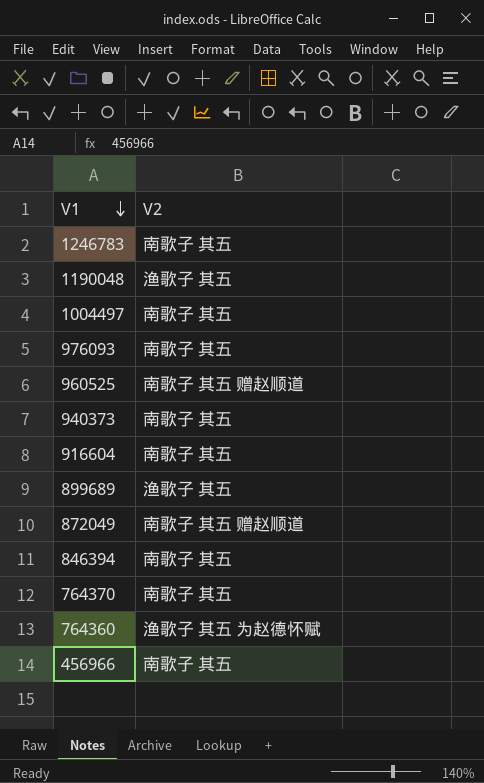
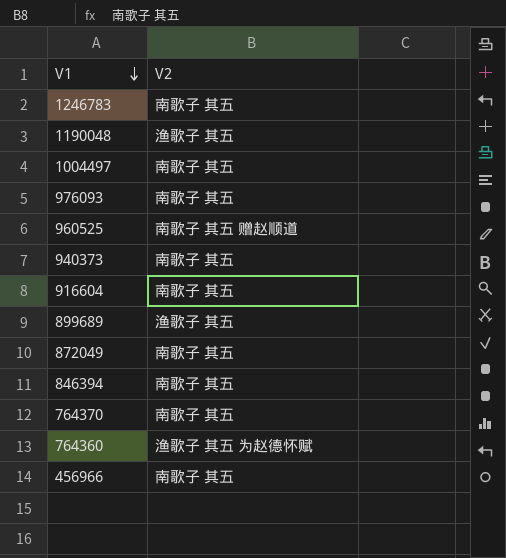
872049 | V2: 南歌子 其五 赠赵顺道 -> 南歌子 其五

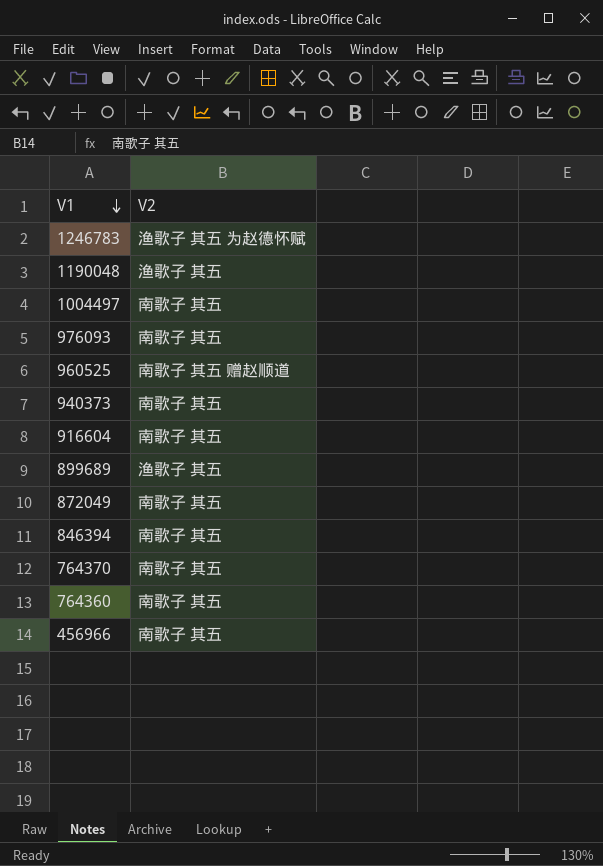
1246783 | V2: 南歌子 其五 -> 渔歌子 其五 为赵德怀赋
764360 | V2: 渔歌子 其五 为赵德怀赋 -> 南歌子 其五

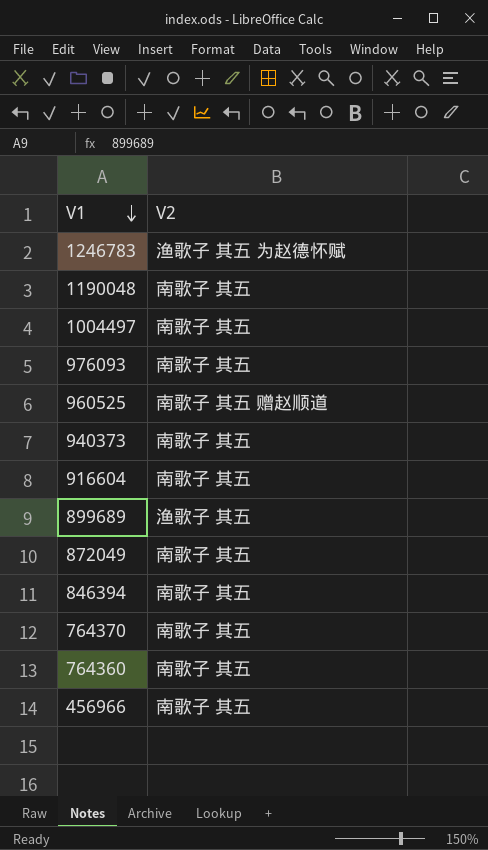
1190048 | V2: 渔歌子 其五 -> 南歌子 其五

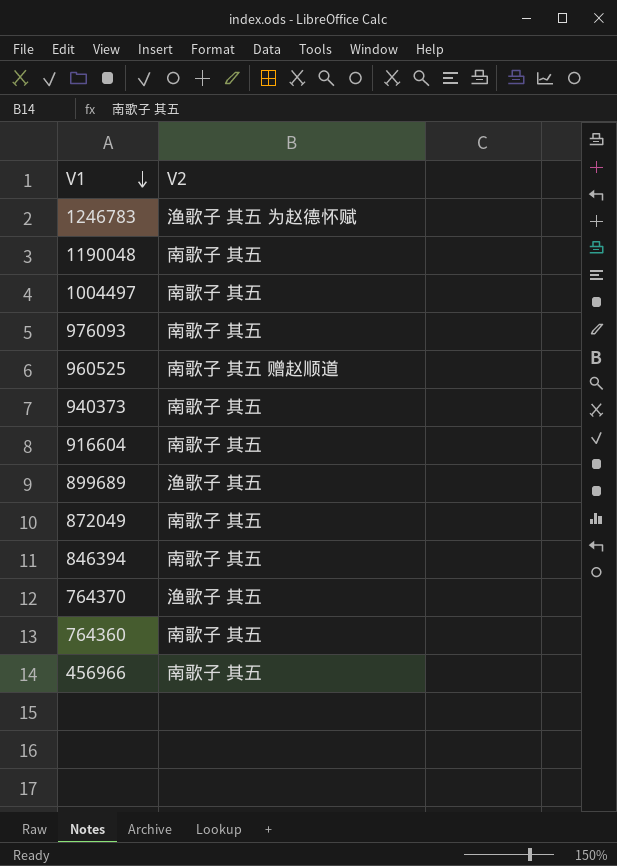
764370 | V2: 南歌子 其五 -> 渔歌子 其五

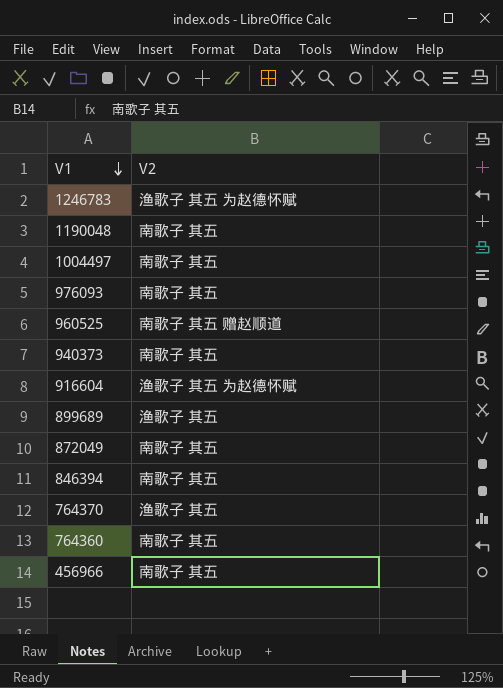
916604 | V2: 南歌子 其五 -> 渔歌子 其五 为赵德怀赋

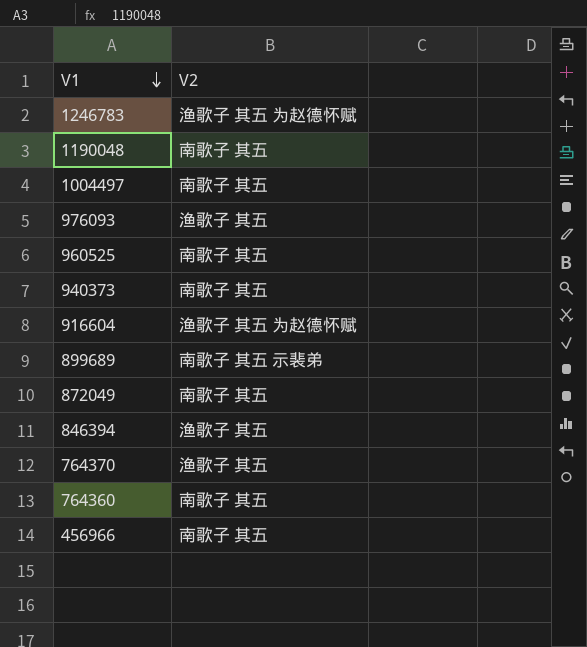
976093 | V2: 南歌子 其五 -> 渔歌子 其五
960525 | V2: 南歌子 其五 赠赵顺道 -> 南歌子 其五
899689 | V2: 渔歌子 其五 -> 南歌子 其五 示裴弟
846394 | V2: 南歌子 其五 -> 渔歌子 其五

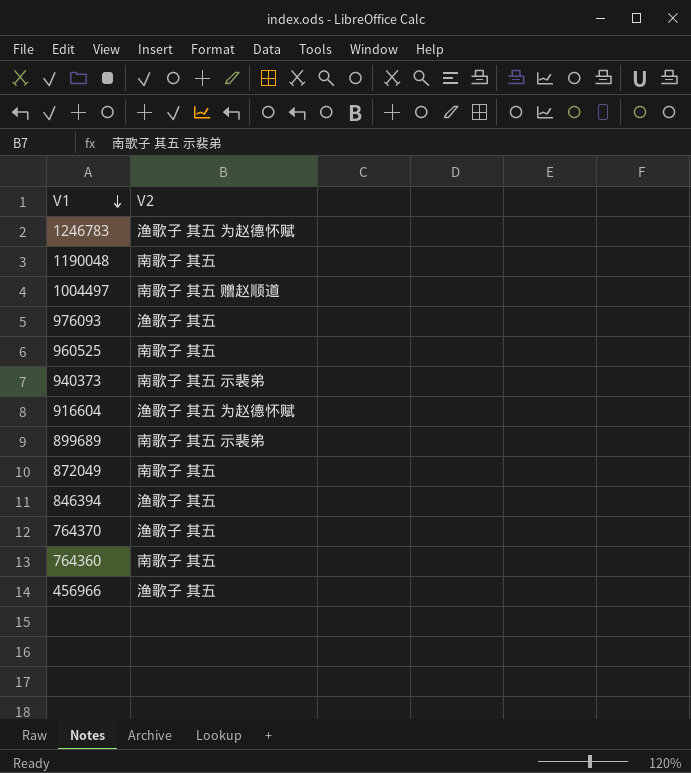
1004497 | V2: 南歌子 其五 -> 南歌子 其五 赠赵顺道
940373 | V2: 南歌子 其五 -> 南歌子 其五 示裴弟
456966 | V2: 南歌子 其五 -> 渔歌子 其五

